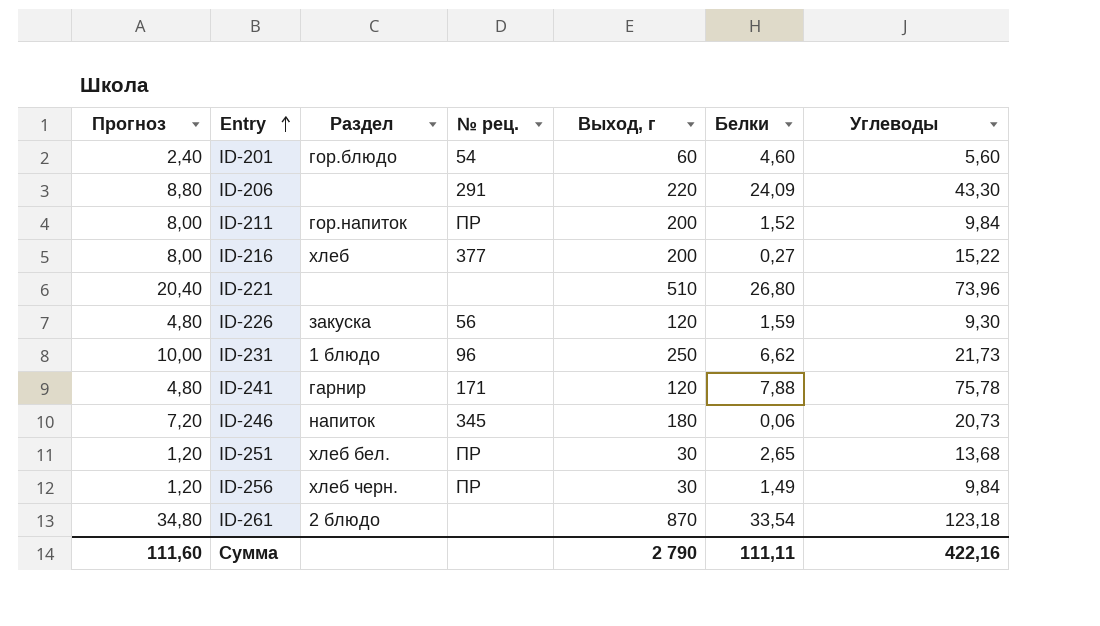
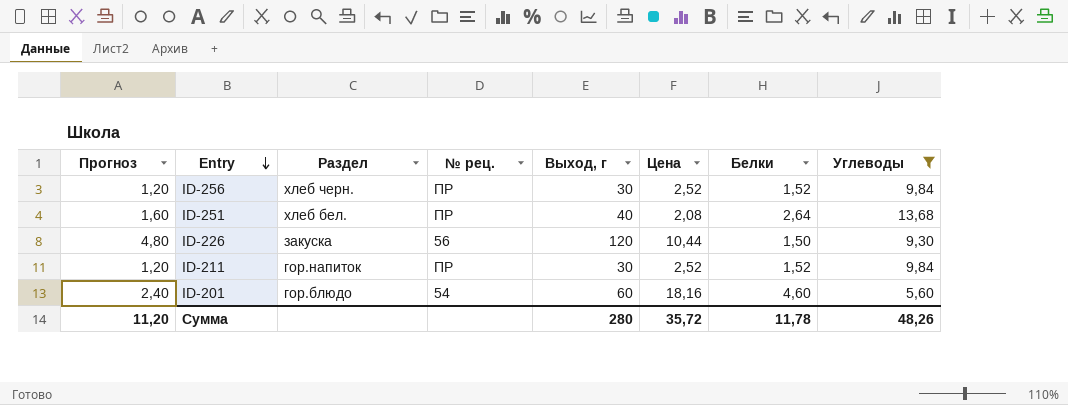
filter: none -> Углеводы <= 13,68
row order: Entry ascending -> Entry descending
column Цена | position: none -> 6
ID-256 | Белки: 1,49 -> 1,52
ID-251 | Прогноз: 1,20 -> 1,60
ID-251 | Выход, г: 30 -> 40
ID-251 | Белки: 2,65 -> 2,64
ID-226 | Белки: 1,59 -> 1,50
ID-211 | Прогноз: 8,00 -> 1,20
ID-211 | Выход, г: 200 -> 30
Сумма | Прогноз: 111,60 -> 11,20
Сумма | Выход, г: 2 790 -> 280
Сумма | Белки: 111,11 -> 11,78
Сумма | Углеводы: 422,16 -> 48,26

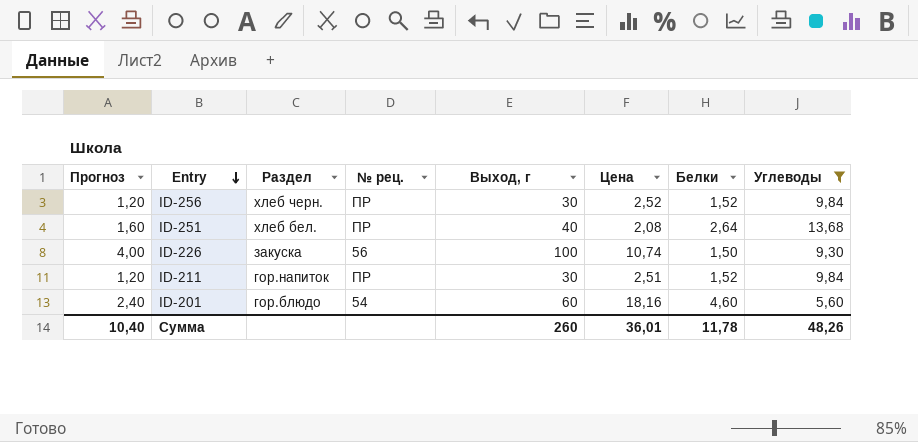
ID-226 | Прогноз: 4,80 -> 4,00
ID-226 | Выход, г: 120 -> 100
ID-226 | Цена: 10,44 -> 10,74
ID-211 | Цена: 2,52 -> 2,51
Сумма | Прогноз: 11,20 -> 10,40
Сумма | Выход, г: 280 -> 260
Сумма | Цена: 35,72 -> 36,01

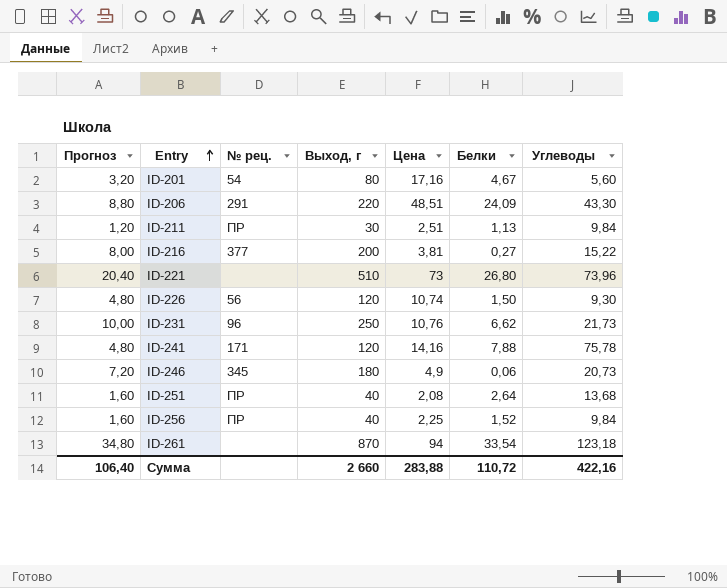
filter: Углеводы <= 13,68 -> none
row order: Entry descending -> Entry ascending
column Раздел | position: 3 -> none
ID-201 | Прогноз: 2,40 -> 3,20
ID-201 | Выход, г: 60 -> 80
ID-201 | Цена: 18,16 -> 17,16
ID-201 | Белки: 4,60 -> 4,67
ID-211 | Белки: 1,52 -> 1,13
ID-226 | Прогноз: 4,00 -> 4,80
ID-226 | Выход, г: 100 -> 120
ID-256 | Прогноз: 1,20 -> 1,60
ID-256 | Выход, г: 30 -> 40
ID-256 | Цена: 2,52 -> 2,25
Сумма | Прогноз: 10,40 -> 106,40
Сумма | Выход, г: 260 -> 2 660
Сумма | Цена: 36,01 -> 283,88
Сумма | Белки: 11,78 -> 110,72
Сумма | Углеводы: 48,26 -> 422,16

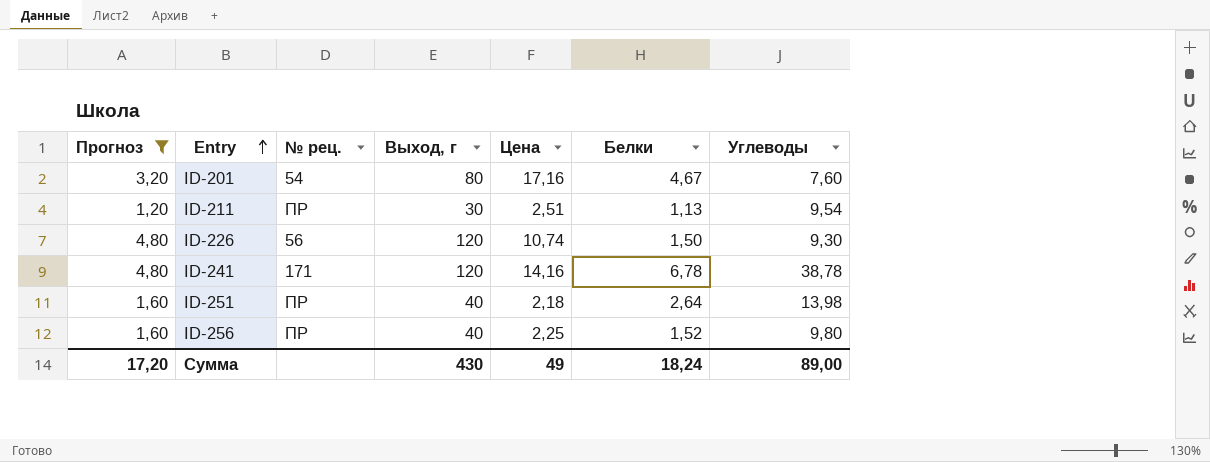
filter: none -> Прогноз <= 4,80
ID-201 | Углеводы: 5,60 -> 7,60
ID-211 | Углеводы: 9,84 -> 9,54
ID-241 | Белки: 7,88 -> 6,78
ID-241 | Углеводы: 75,78 -> 38,78
ID-251 | Цена: 2,08 -> 2,18
ID-251 | Углеводы: 13,68 -> 13,98
ID-256 | Углеводы: 9,84 -> 9,80
Сумма | Прогноз: 106,40 -> 17,20
Сумма | Выход, г: 2 660 -> 430
Сумма | Цена: 283,88 -> 49
Сумма | Белки: 110,72 -> 18,24
Сумма | Углеводы: 422,16 -> 89,00

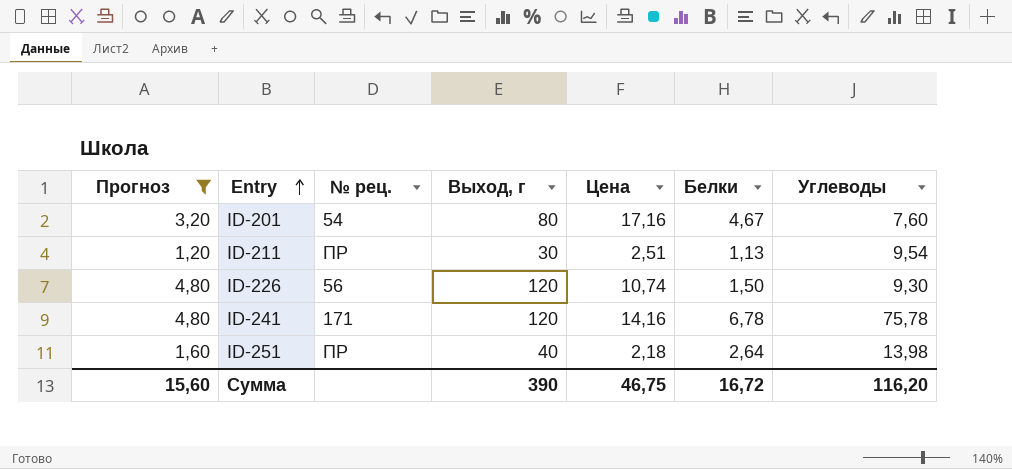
row ID-256: 1,60 | ПР | 40 | 2,25 | 1,52 | 9,80 -> none
ID-241 | Углеводы: 38,78 -> 75,78
Сумма | Прогноз: 17,20 -> 15,60
Сумма | Выход, г: 430 -> 390
Сумма | Цена: 49 -> 46,75
Сумма | Белки: 18,24 -> 16,72
Сумма | Углеводы: 89,00 -> 116,20

